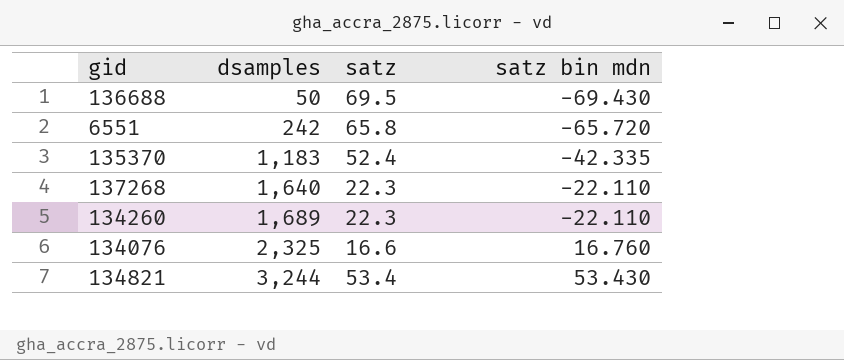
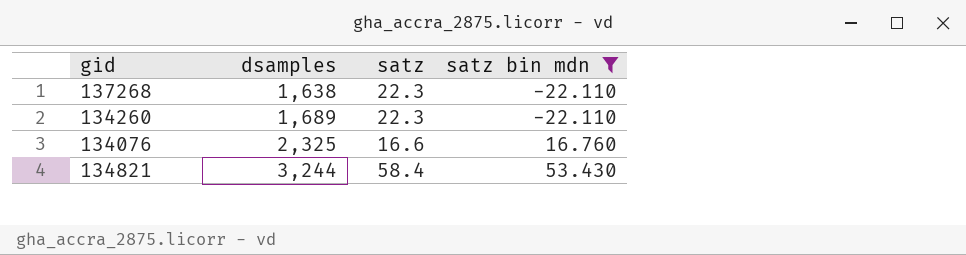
filter: none -> satz bin mdn >= -22.110
137268 | dsamples: 1,640 -> 1,638
134821 | satz: 53.4 -> 58.4

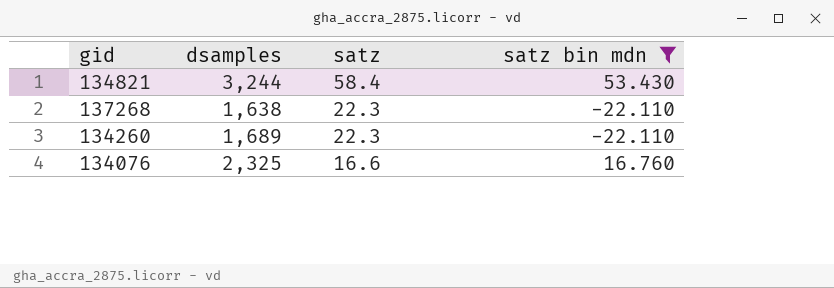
row order: dsamples ascending -> satz descending

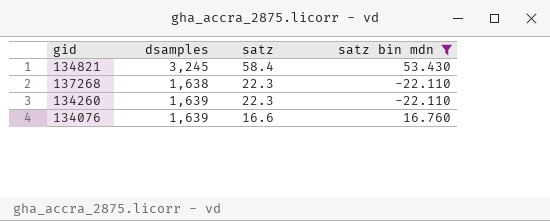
134821 | dsamples: 3,244 -> 3,245
134260 | dsamples: 1,689 -> 1,639
134076 | dsamples: 2,325 -> 1,639

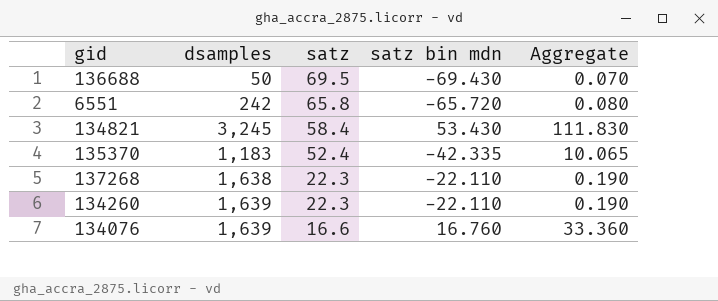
filter: satz bin mdn >= -22.110 -> none
column Aggregate | formula: none -> [satz] + [satz bin mdn]

